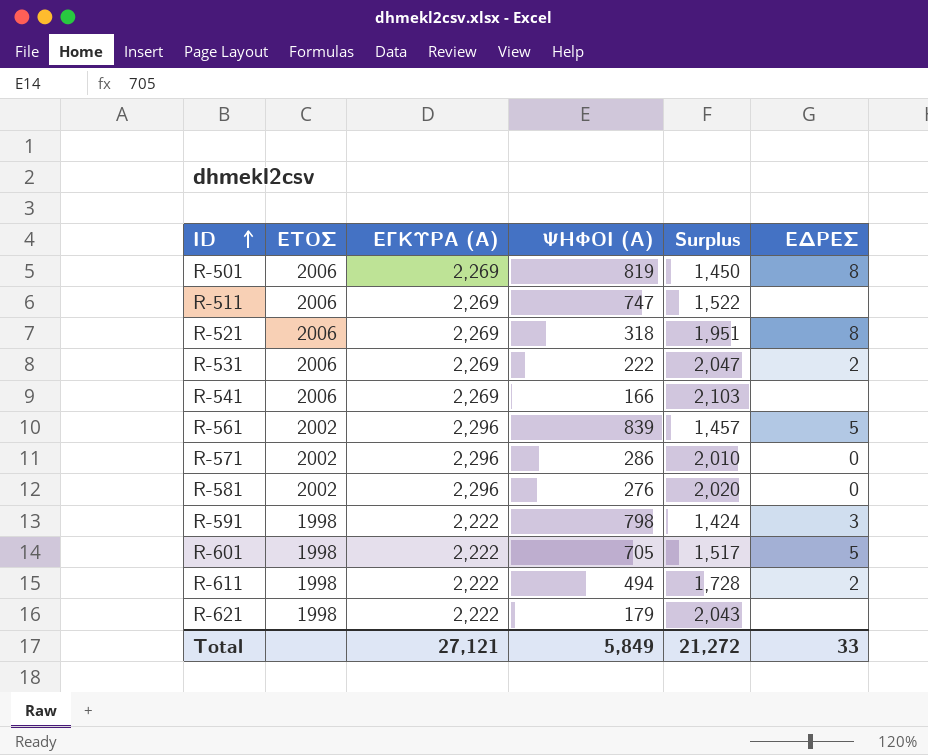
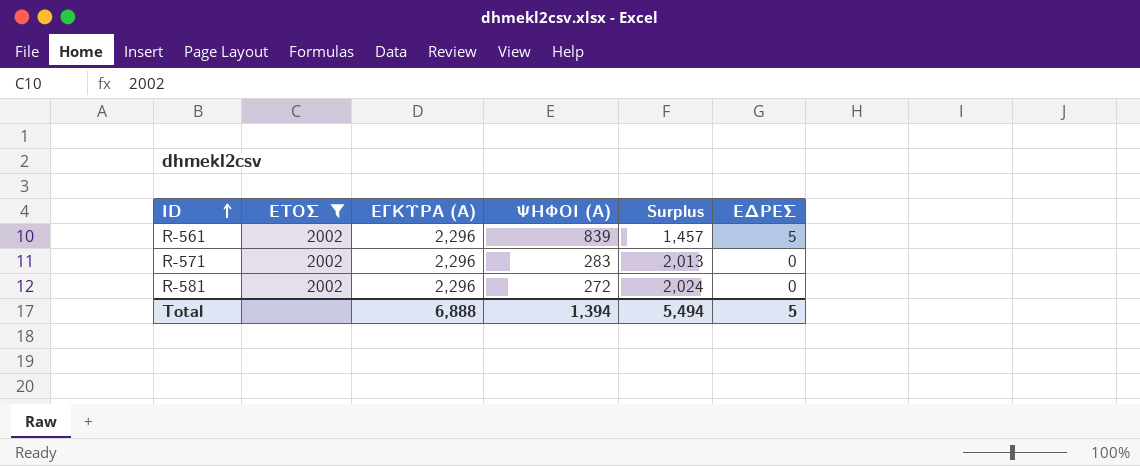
filter: none -> ΕΤΟΣ = 2002
R-571 | ΨΗΦΟΙ (Α): 286 -> 283
R-571 | Surplus: 2,010 -> 2,013
R-581 | ΨΗΦΟΙ (Α): 276 -> 272
R-581 | Surplus: 2,020 -> 2,024
Total | ΕΓΚΥΡΑ (Α): 27,121 -> 6,888
Total | ΨΗΦΟΙ (Α): 5,849 -> 1,394
Total | Surplus: 21,272 -> 5,494
Total | ΕΔΡΕΣ: 33 -> 5

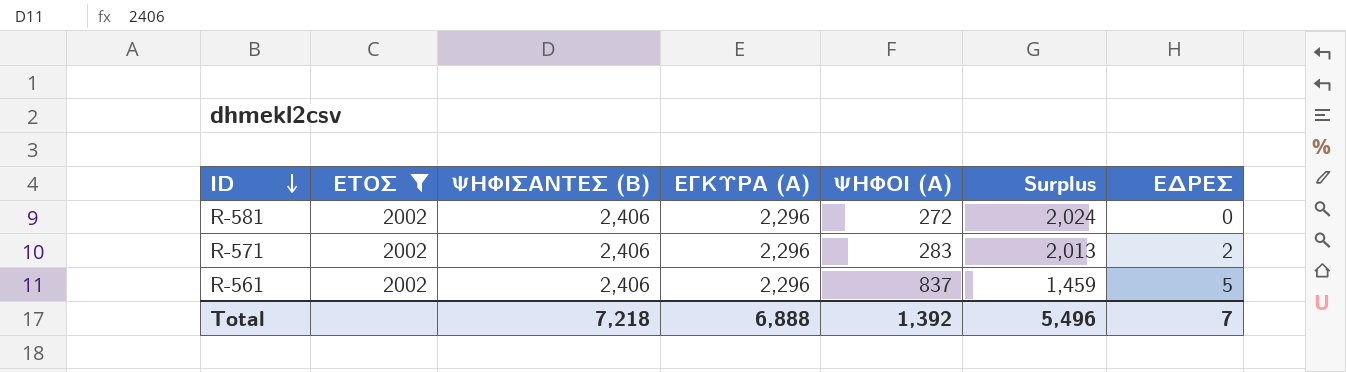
row order: ID ascending -> ID descending
column ΨΗΦΙΣΑΝΤΕΣ (Β) | position: none -> 3
R-571 | ΕΔΡΕΣ: 0 -> 2
R-561 | ΨΗΦΟΙ (Α): 839 -> 837
R-561 | Surplus: 1,457 -> 1,459
Total | ΨΗΦΟΙ (Α): 1,394 -> 1,392
Total | Surplus: 5,494 -> 5,496
Total | ΕΔΡΕΣ: 5 -> 7

